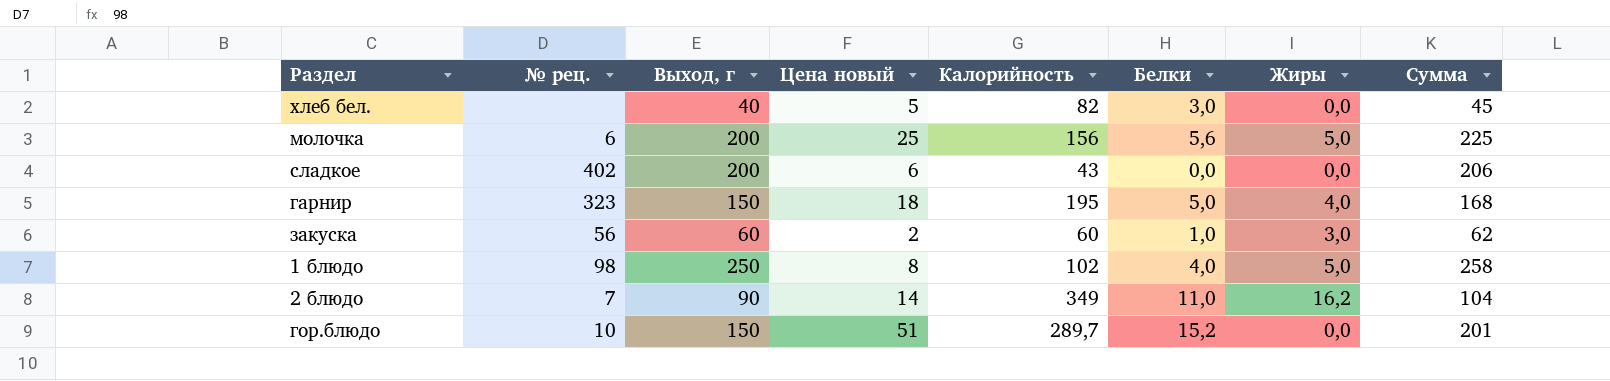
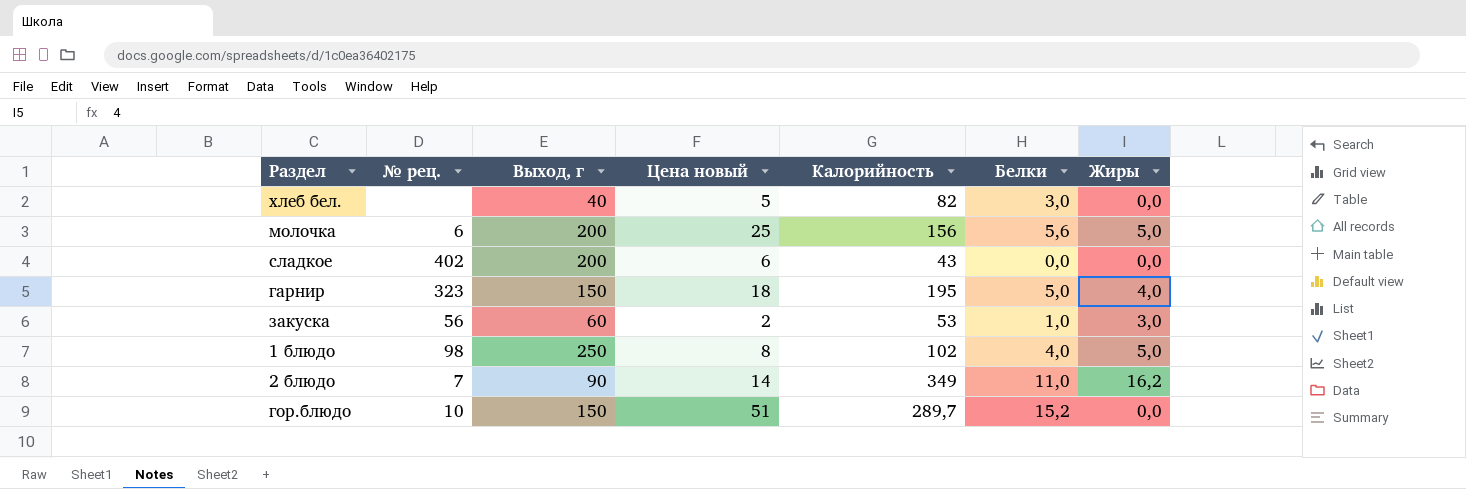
column Сумма | formula: [Выход, г] + [Цена новый] -> none
закуска | Калорийность: 60 -> 53

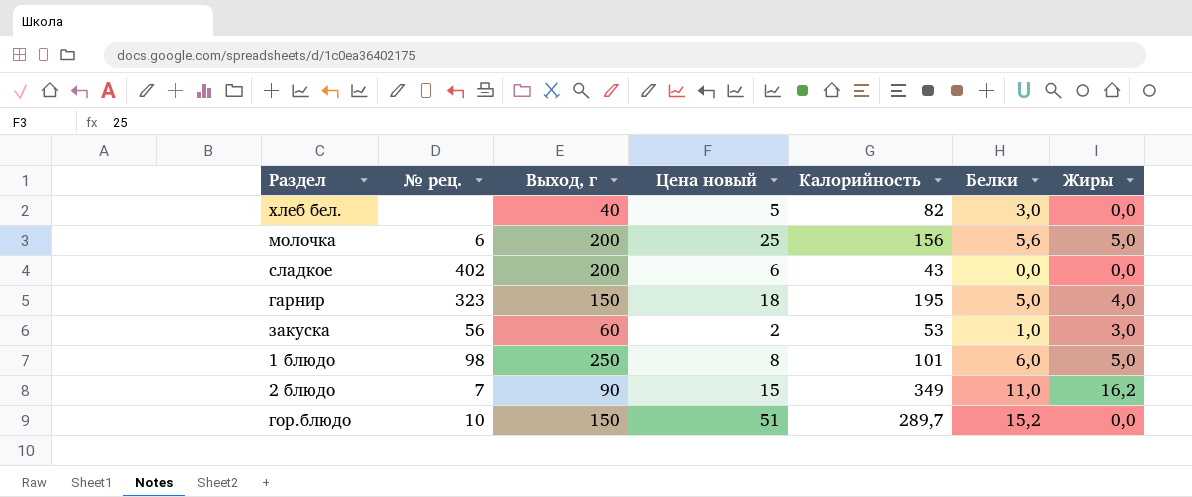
1 блюдо | Калорийность: 102 -> 101
1 блюдо | Белки: 4,0 -> 6,0
2 блюдо | Цена новый: 14 -> 15

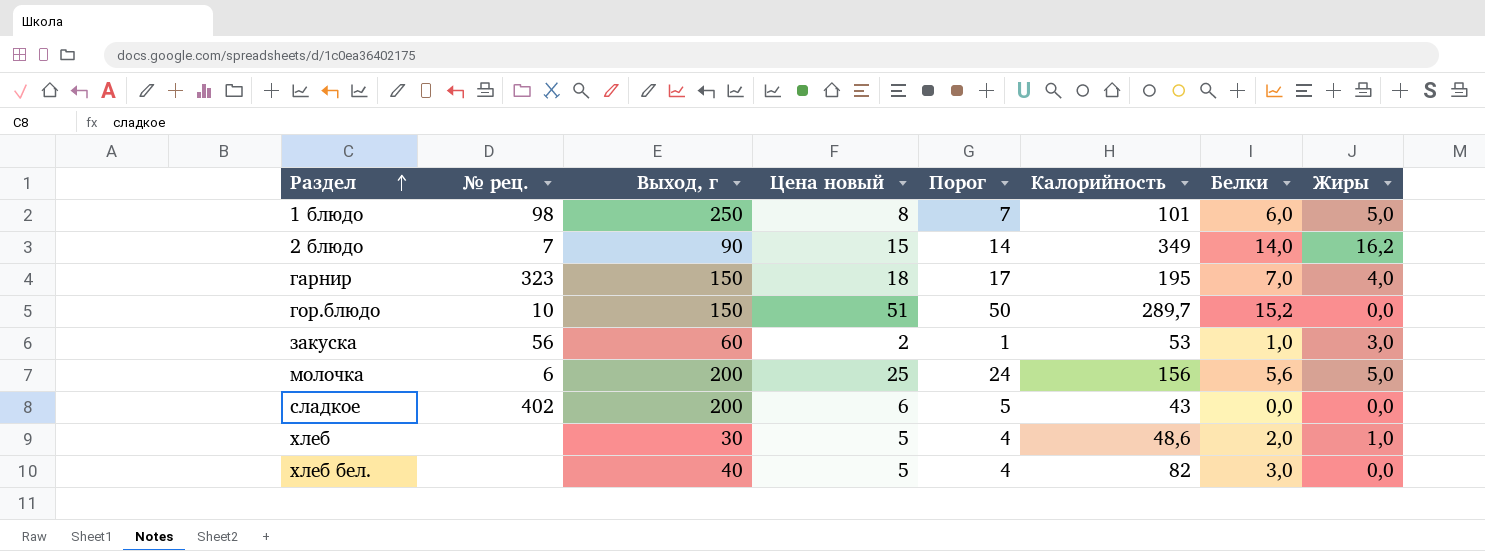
row order: none -> Раздел ascending
column Порог | formula: none -> [Цена новый] - 1
2 блюдо | Белки: 11,0 -> 14,0
гарнир | Белки: 5,0 -> 7,0
row хлеб: none -> none | 30 | 5 | 4 | 48,6 | 2,0 | 1,0

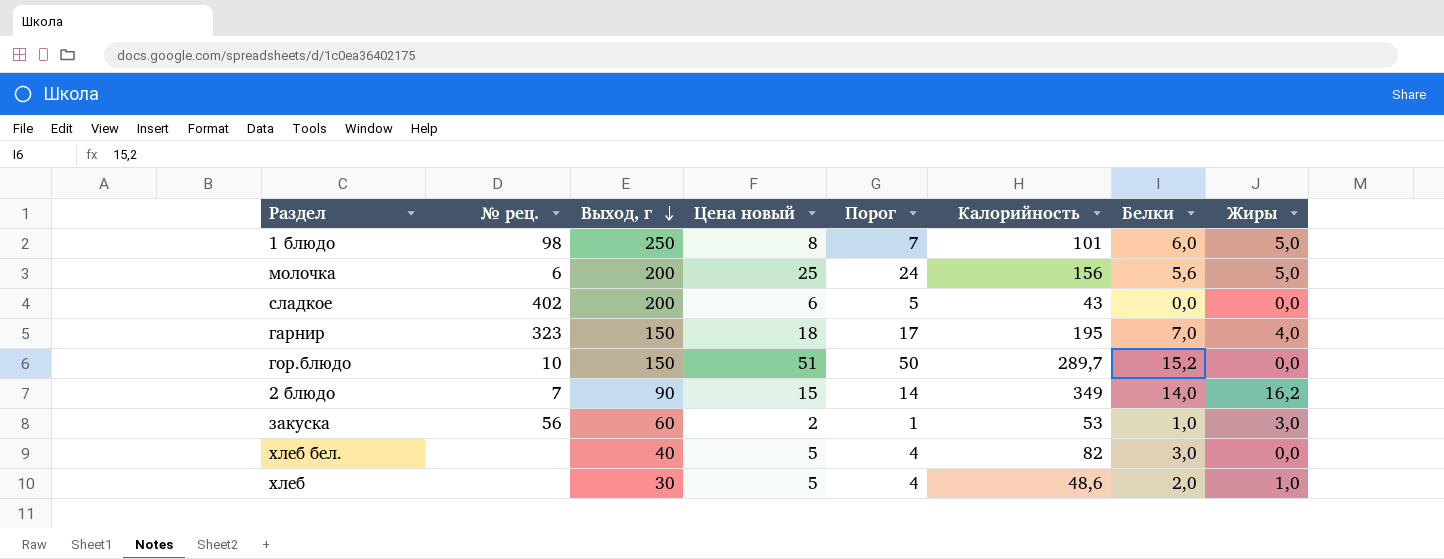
row order: Раздел ascending -> Выход, г descending

